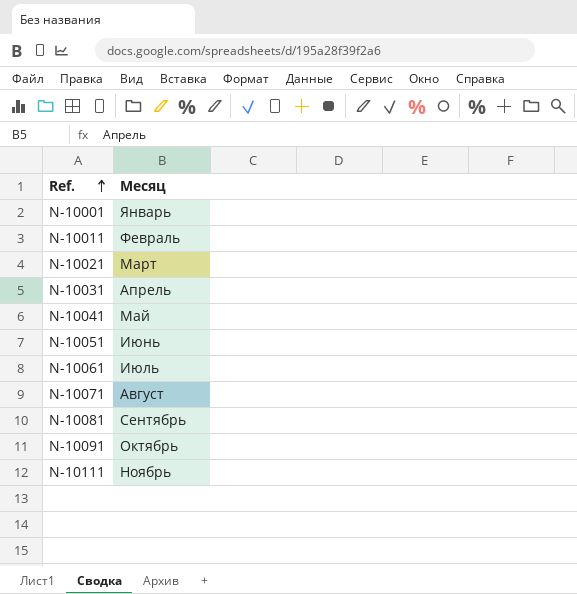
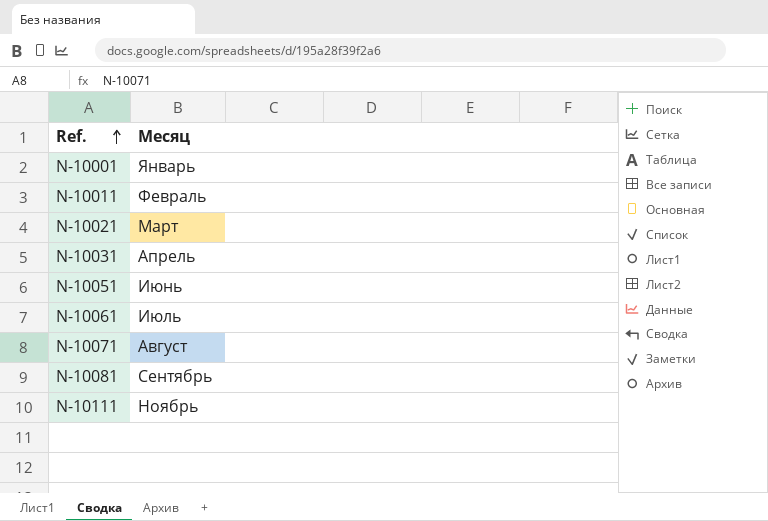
row N-10041: Май -> none
row N-10091: Октябрь -> none

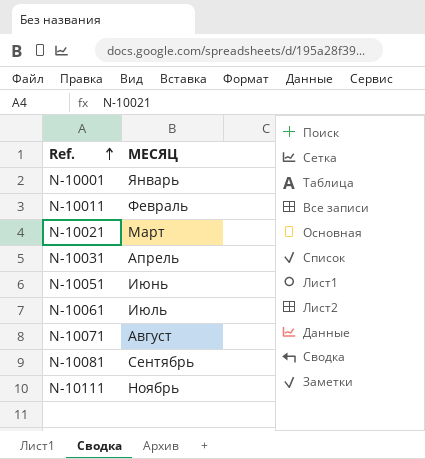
column name: Месяц -> МЕСЯЦ

